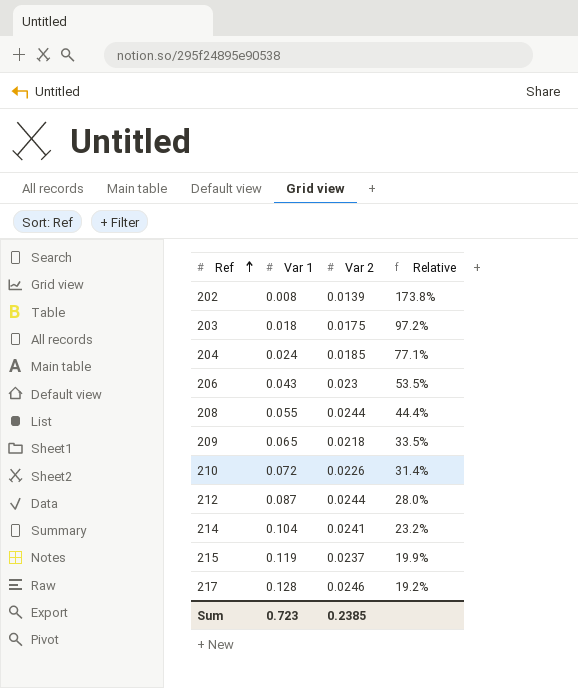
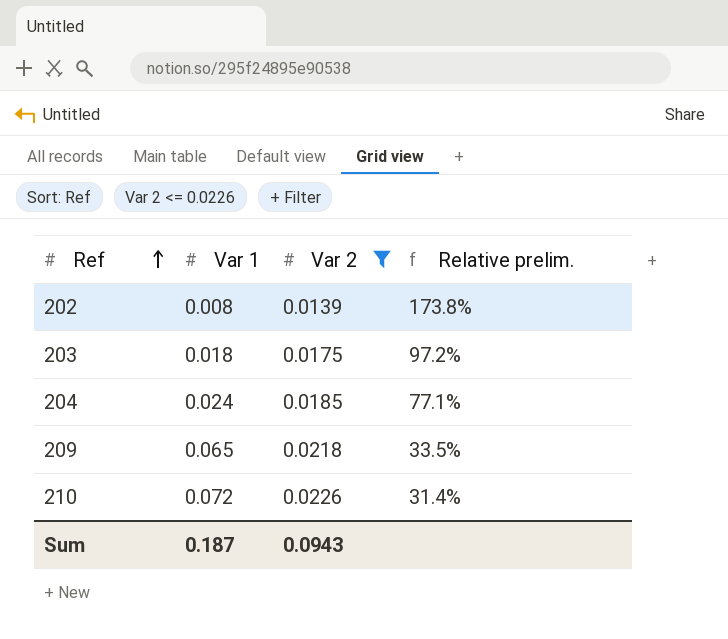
filter: none -> Var 2 <= 0.0226
column name: Relative -> Relative prelim.
Sum | Var 1: 0.723 -> 0.187
Sum | Var 2: 0.2385 -> 0.0943

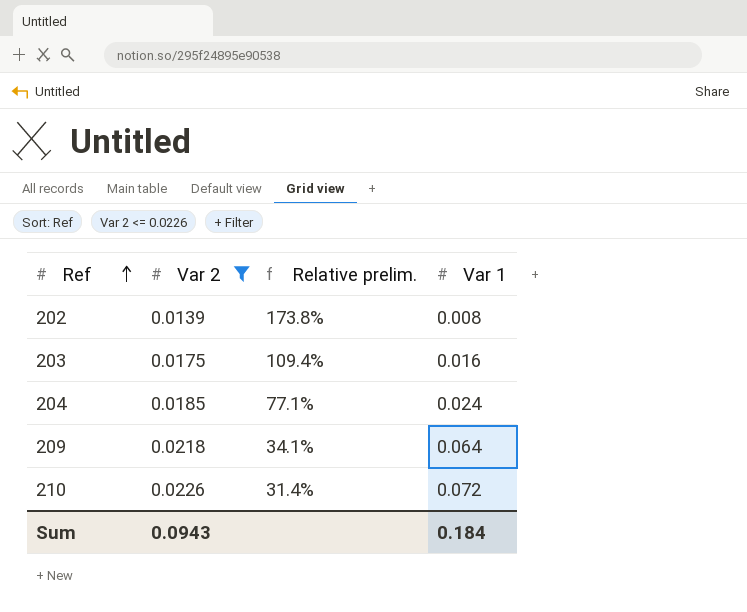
column Var 1 | position: 2 -> 4
203 | Relative prelim.: 97.2% -> 109.4%
203 | Var 1: 0.018 -> 0.016
209 | Relative prelim.: 33.5% -> 34.1%
209 | Var 1: 0.065 -> 0.064
Sum | Var 1: 0.187 -> 0.184

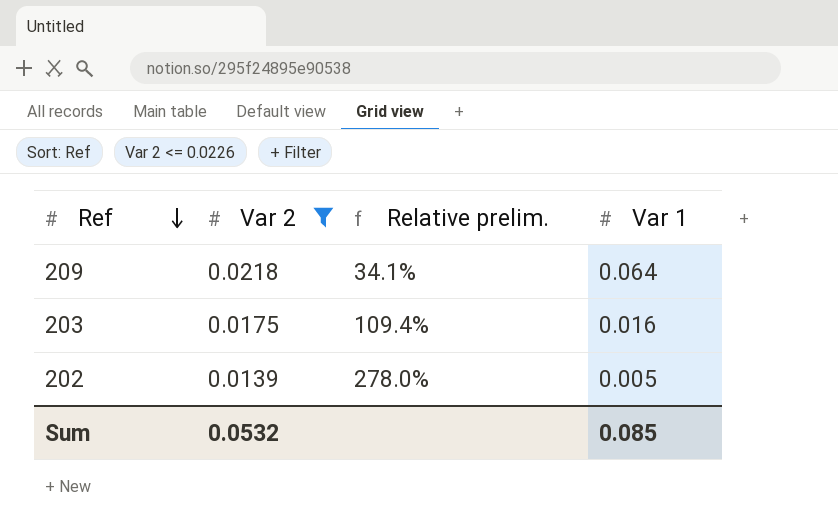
row order: Ref ascending -> Ref descending
row 204: 0.0185 | 77.1% | 0.024 -> none
row 210: 0.0226 | 31.4% | 0.072 -> none
202 | Relative prelim.: 173.8% -> 278.0%
202 | Var 1: 0.008 -> 0.005
Sum | Var 2: 0.0943 -> 0.0532
Sum | Var 1: 0.184 -> 0.085

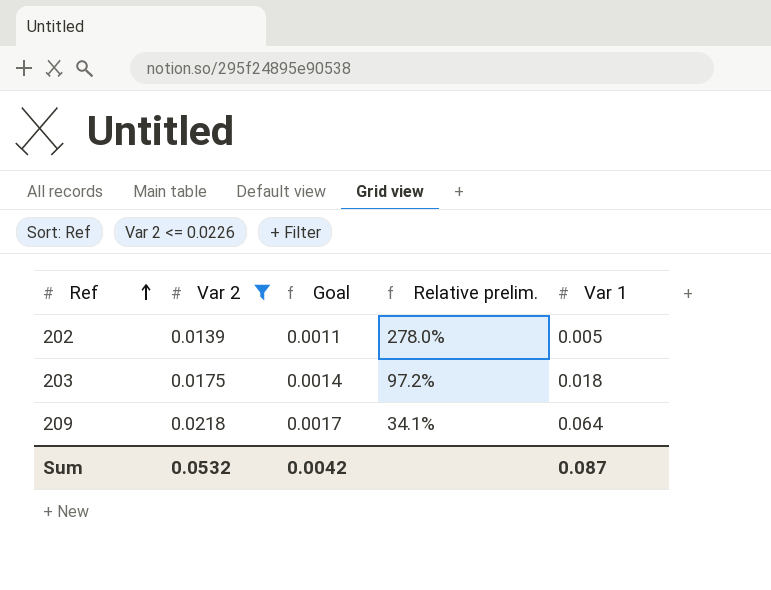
row order: Ref descending -> Ref ascending
column Goal | formula: none -> [Var 2] * 0.08
203 | Relative prelim.: 109.4% -> 97.2%
203 | Var 1: 0.016 -> 0.018
Sum | Var 1: 0.085 -> 0.087

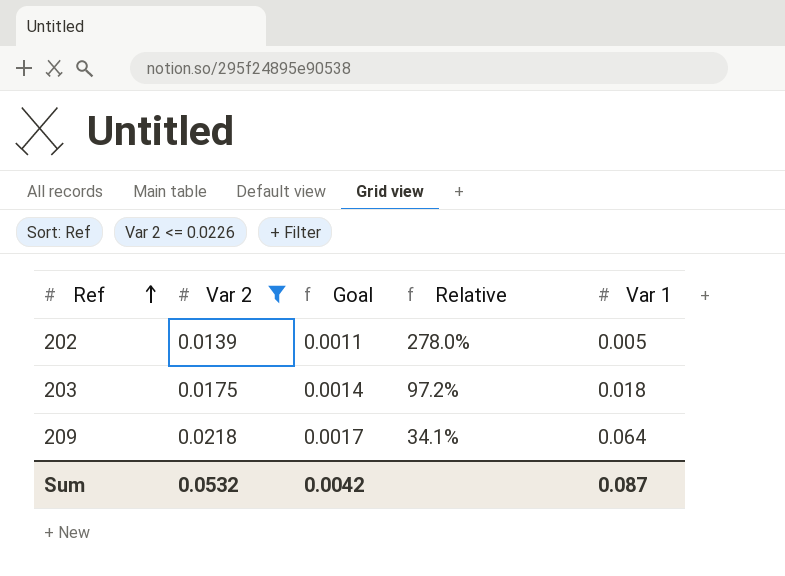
column name: Relative prelim. -> Relative

